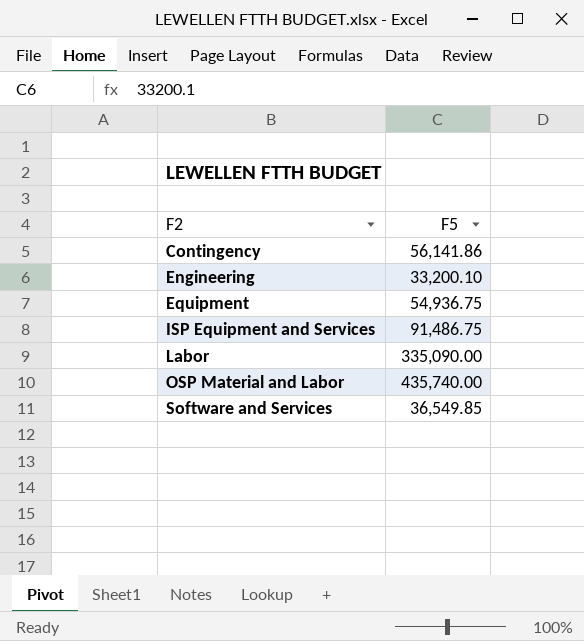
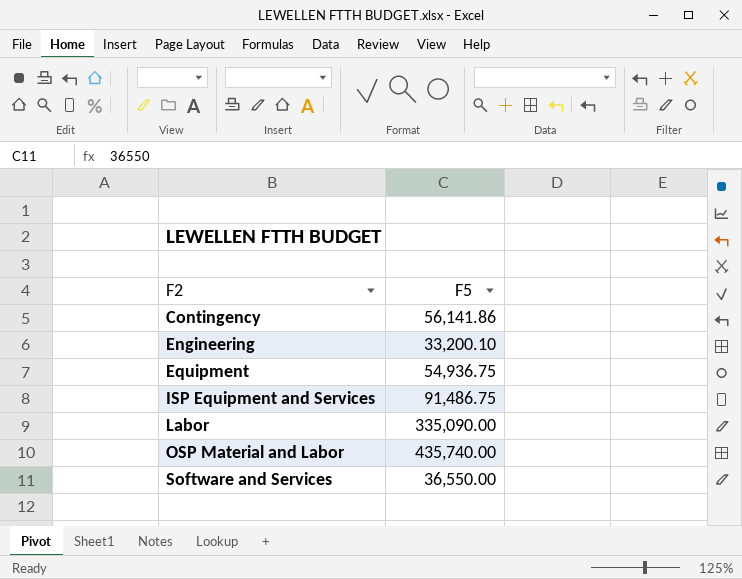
Software and Services | F5: 36,549.85 -> 36,550.00

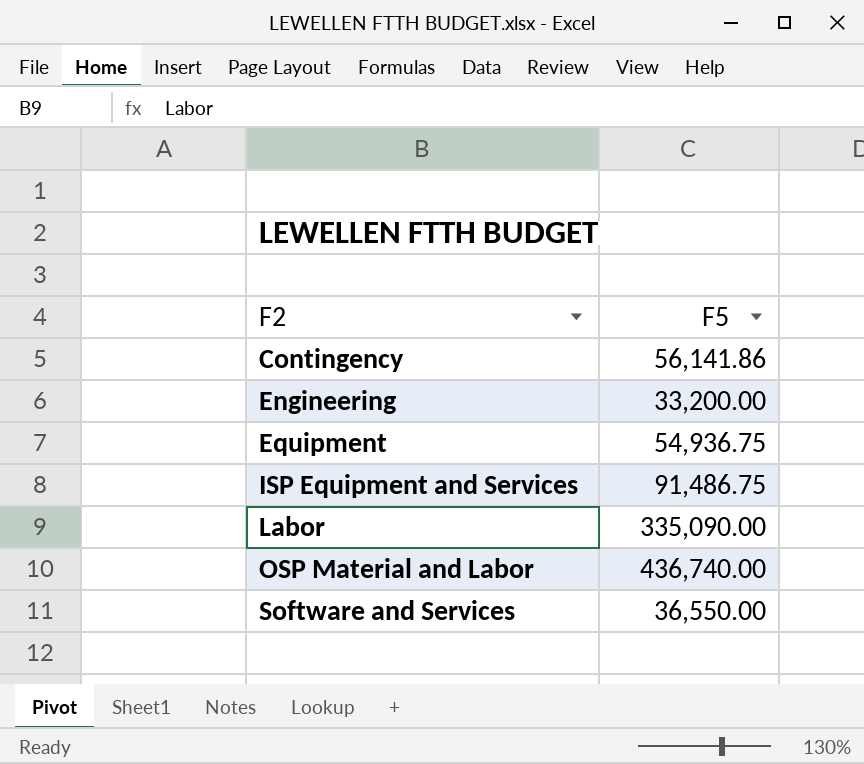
Engineering | F5: 33,200.10 -> 33,200.00
OSP Material and Labor | F5: 435,740.00 -> 436,740.00

